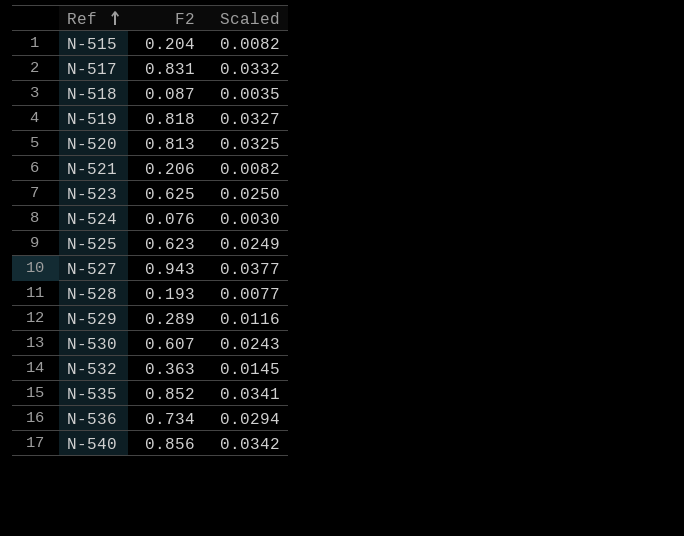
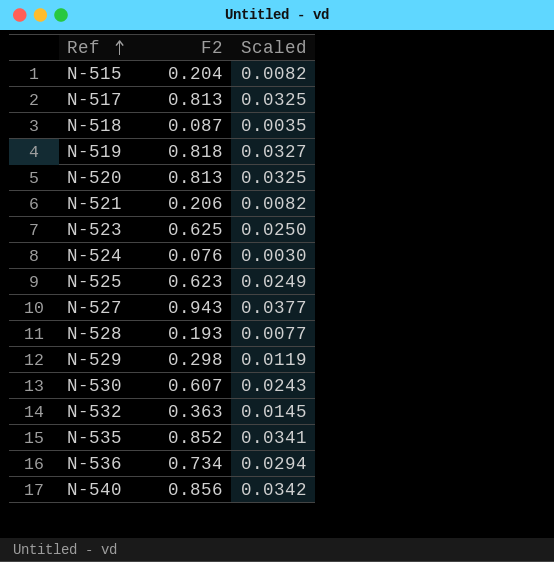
N-517 | F2: 0.831 -> 0.813
N-517 | Scaled: 0.0332 -> 0.0325
N-529 | F2: 0.289 -> 0.298
N-529 | Scaled: 0.0116 -> 0.0119

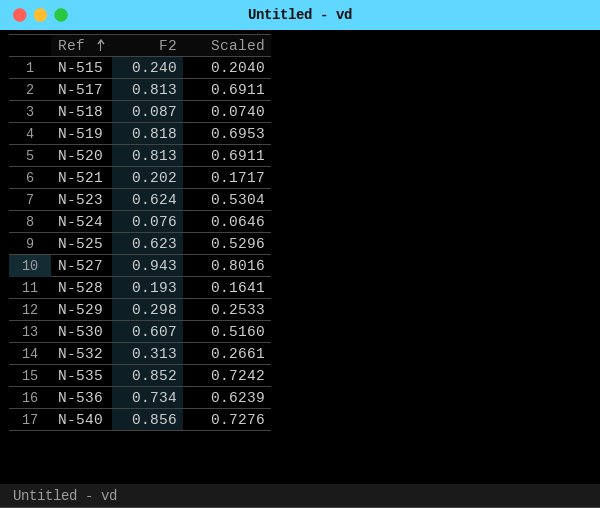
column Scaled | formula: [F2] * 0.04 -> [F2] * 0.85
N-515 | F2: 0.204 -> 0.240
N-521 | F2: 0.206 -> 0.202
N-523 | F2: 0.625 -> 0.624
N-532 | F2: 0.363 -> 0.313

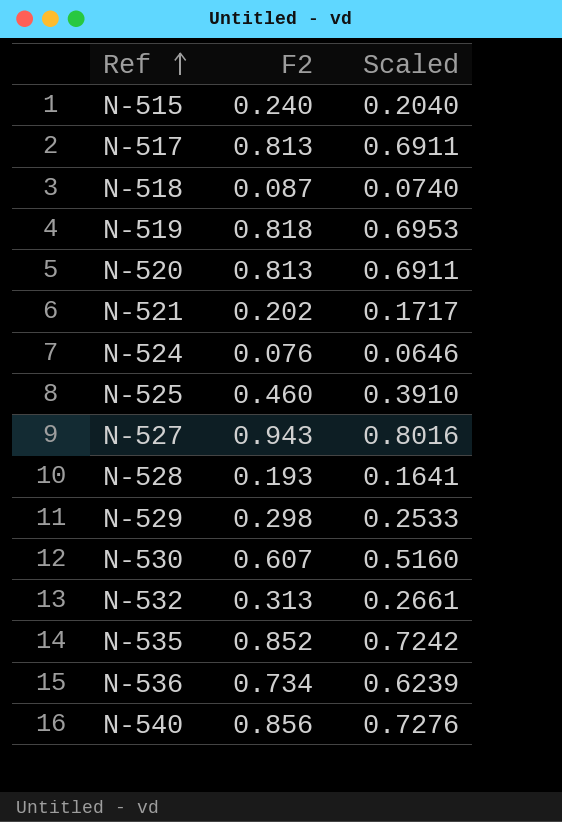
row N-523: 0.624 | 0.5304 -> none
N-525 | F2: 0.623 -> 0.460
N-525 | Scaled: 0.5296 -> 0.3910

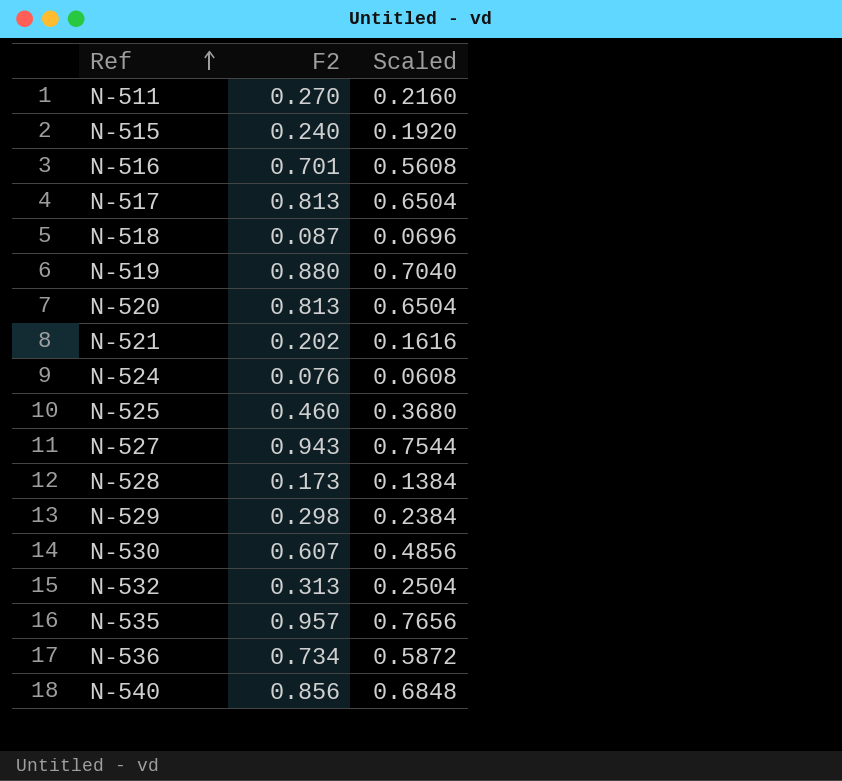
column Scaled | formula: [F2] * 0.85 -> [F2] * 0.8
row N-511: none -> 0.270 | 0.2160
row N-516: none -> 0.701 | 0.5608
N-519 | F2: 0.818 -> 0.880
N-528 | F2: 0.193 -> 0.173
N-535 | F2: 0.852 -> 0.957

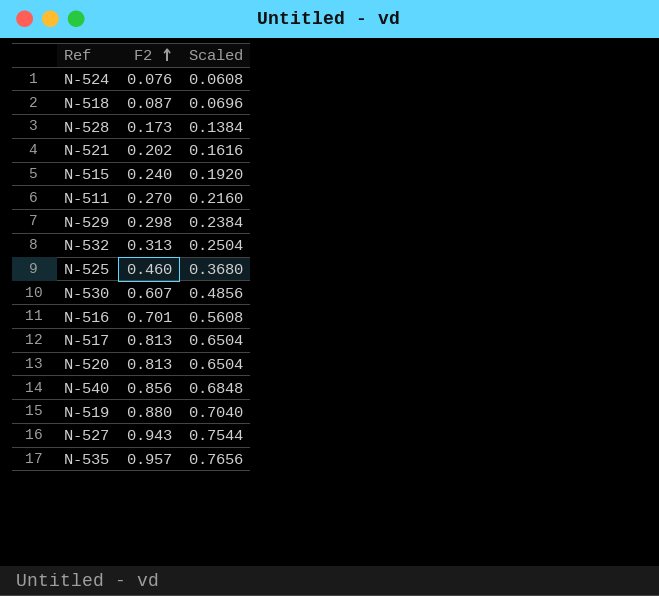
row order: Ref ascending -> F2 ascending
row N-536: 0.734 | 0.5872 -> none

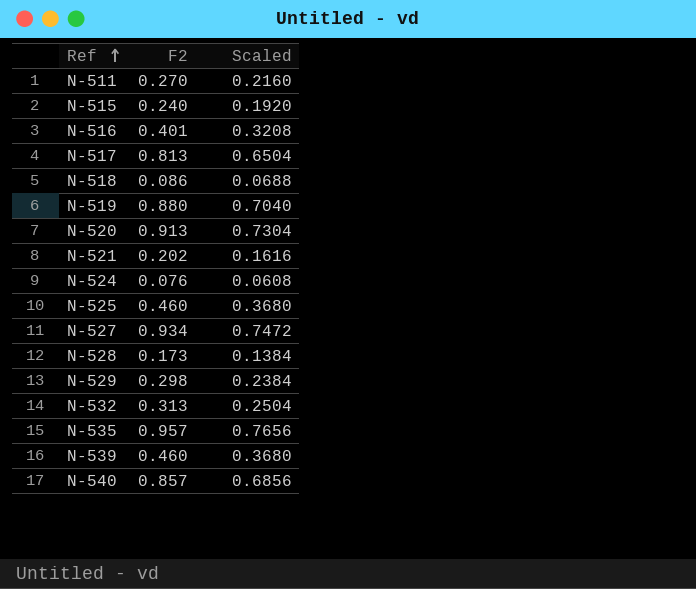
row order: F2 ascending -> Ref ascending
row N-530: 0.607 | 0.4856 -> none
N-516 | F2: 0.701 -> 0.401
N-516 | Scaled: 0.5608 -> 0.3208
N-518 | F2: 0.087 -> 0.086
N-518 | Scaled: 0.0696 -> 0.0688
N-520 | F2: 0.813 -> 0.913
N-520 | Scaled: 0.6504 -> 0.7304
N-527 | F2: 0.943 -> 0.934
N-527 | Scaled: 0.7544 -> 0.7472
row N-539: none -> 0.460 | 0.3680
N-540 | F2: 0.856 -> 0.857
N-540 | Scaled: 0.6848 -> 0.6856

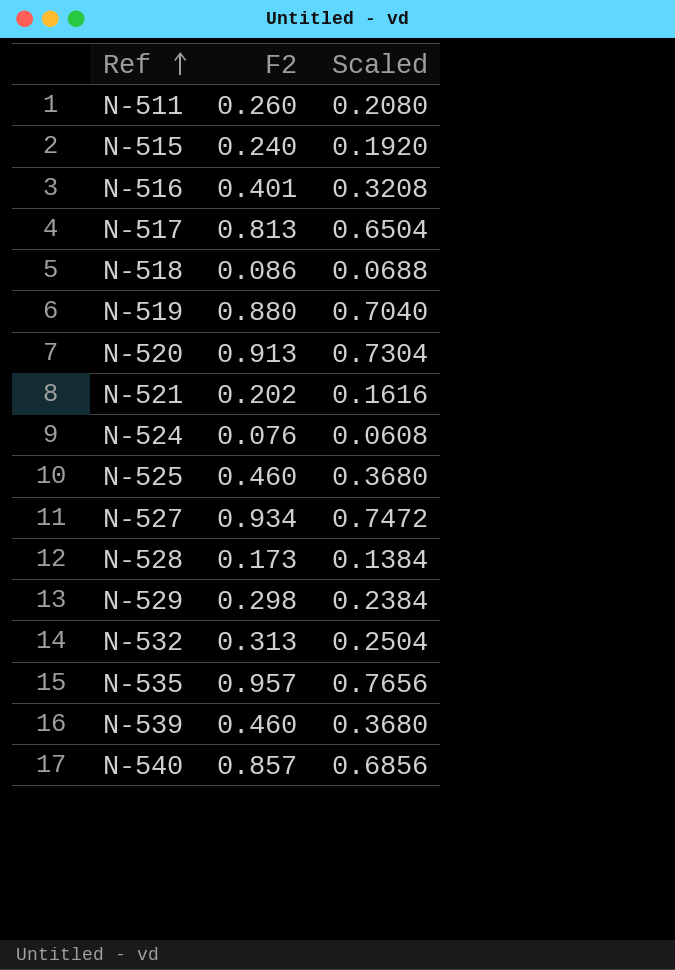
N-511 | F2: 0.270 -> 0.260
N-511 | Scaled: 0.2160 -> 0.2080

